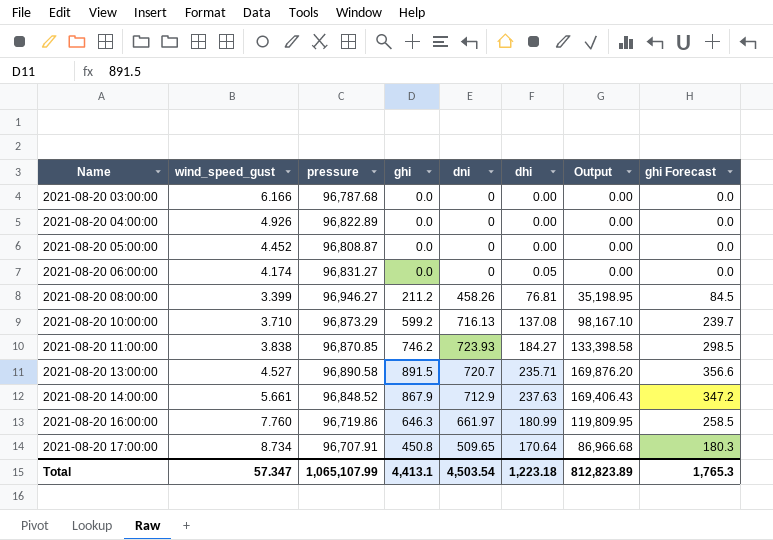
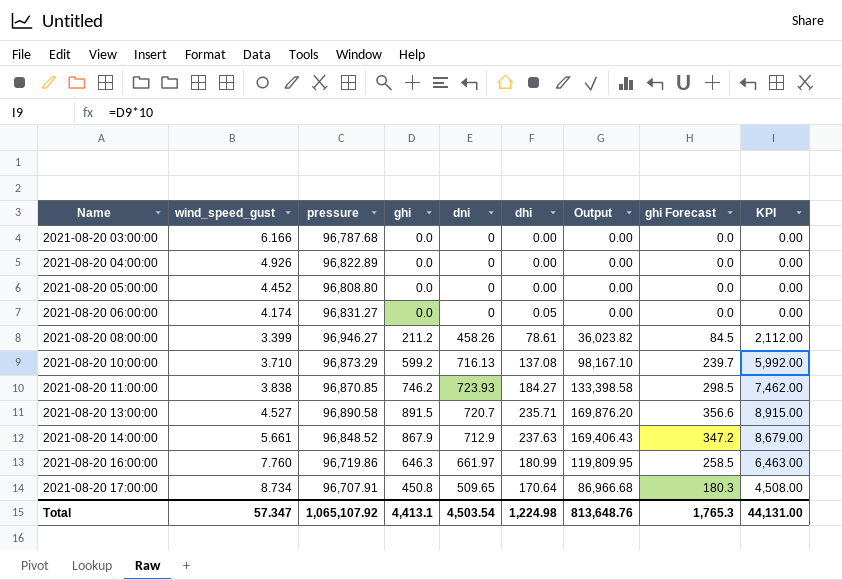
column KPI | formula: none -> [ghi] * 10
2021-08-20 05:00:00 | pressure: 96,808.87 -> 96,808.80
2021-08-20 08:00:00 | dhi: 76.81 -> 78.61
2021-08-20 08:00:00 | Output: 35,198.95 -> 36,023.82
Total | pressure: 1,065,107.99 -> 1,065,107.92
Total | dhi: 1,223.18 -> 1,224.98
Total | Output: 812,823.89 -> 813,648.76

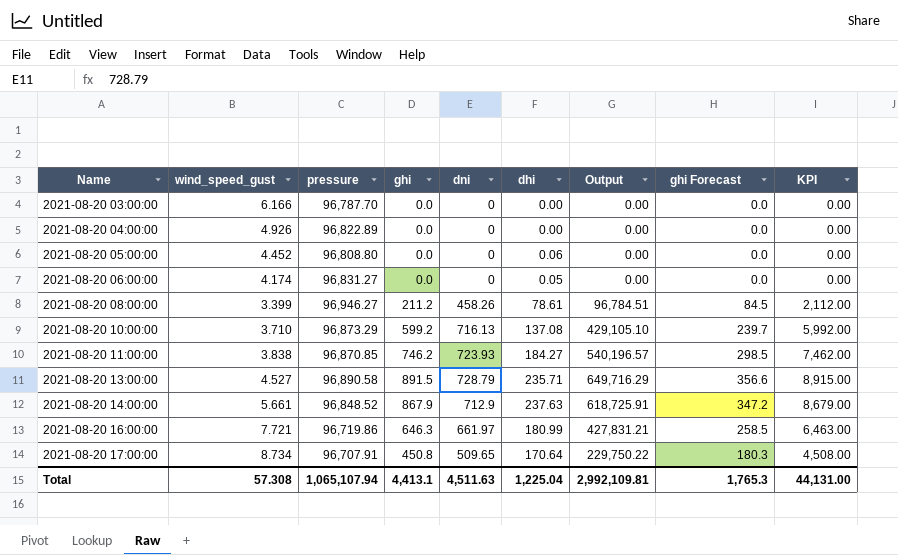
column Output | formula: [dni] * [dhi] -> [ghi] * [dni]
2021-08-20 03:00:00 | pressure: 96,787.68 -> 96,787.70
2021-08-20 05:00:00 | dhi: 0.00 -> 0.06
2021-08-20 13:00:00 | dni: 720.7 -> 728.79
2021-08-20 16:00:00 | wind_speed_gust: 7.760 -> 7.721
Total | wind_speed_gust: 57.347 -> 57.308
Total | pressure: 1,065,107.92 -> 1,065,107.94
Total | dni: 4,503.54 -> 4,511.63
Total | dhi: 1,224.98 -> 1,225.04
Total | Output: 813,648.76 -> 2,992,109.81

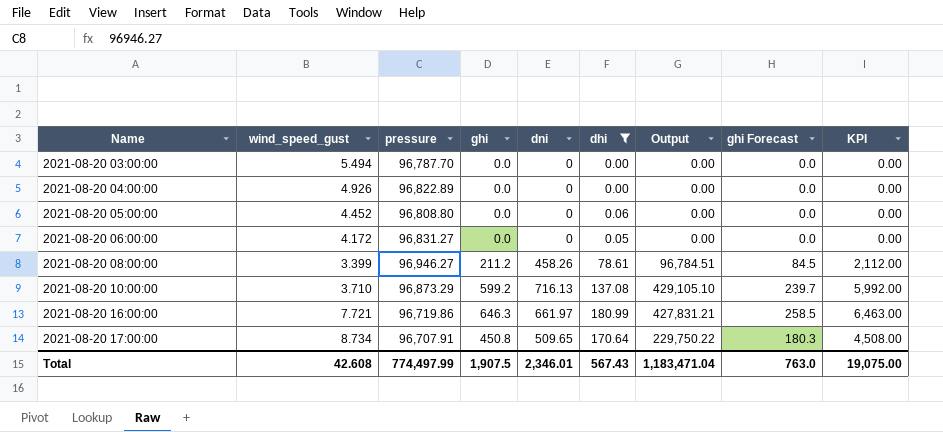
filter: none -> dhi <= 180.99
2021-08-20 03:00:00 | wind_speed_gust: 6.166 -> 5.494
2021-08-20 06:00:00 | wind_speed_gust: 4.174 -> 4.172
Total | wind_speed_gust: 57.308 -> 42.608
Total | pressure: 1,065,107.94 -> 774,497.99
Total | ghi: 4,413.1 -> 1,907.5
Total | dni: 4,511.63 -> 2,346.01
Total | dhi: 1,225.04 -> 567.43
Total | Output: 2,992,109.81 -> 1,183,471.04
Total | ghi Forecast: 1,765.3 -> 763.0
Total | KPI: 44,131.00 -> 19,075.00

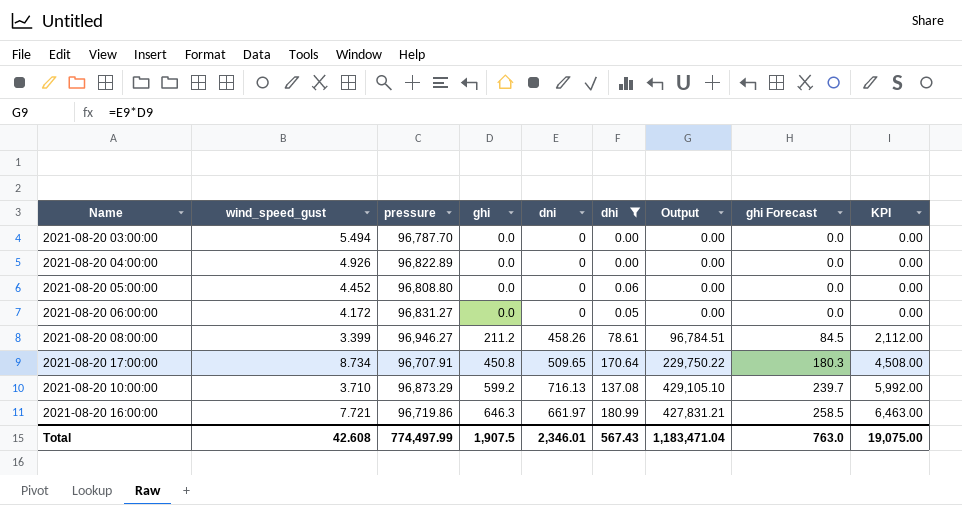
row order: Name ascending -> ghi ascending

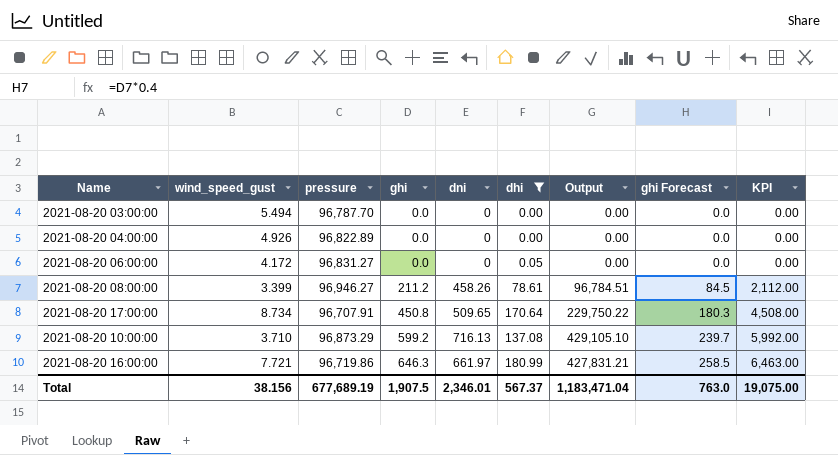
row 2021-08-20 05:00:00: 4.452 | 96,808.80 | 0.0 | 0 | 0.06 | 0.00 | 0.0 | 0.00 -> none
Total | wind_speed_gust: 42.608 -> 38.156
Total | pressure: 774,497.99 -> 677,689.19
Total | dhi: 567.43 -> 567.37

